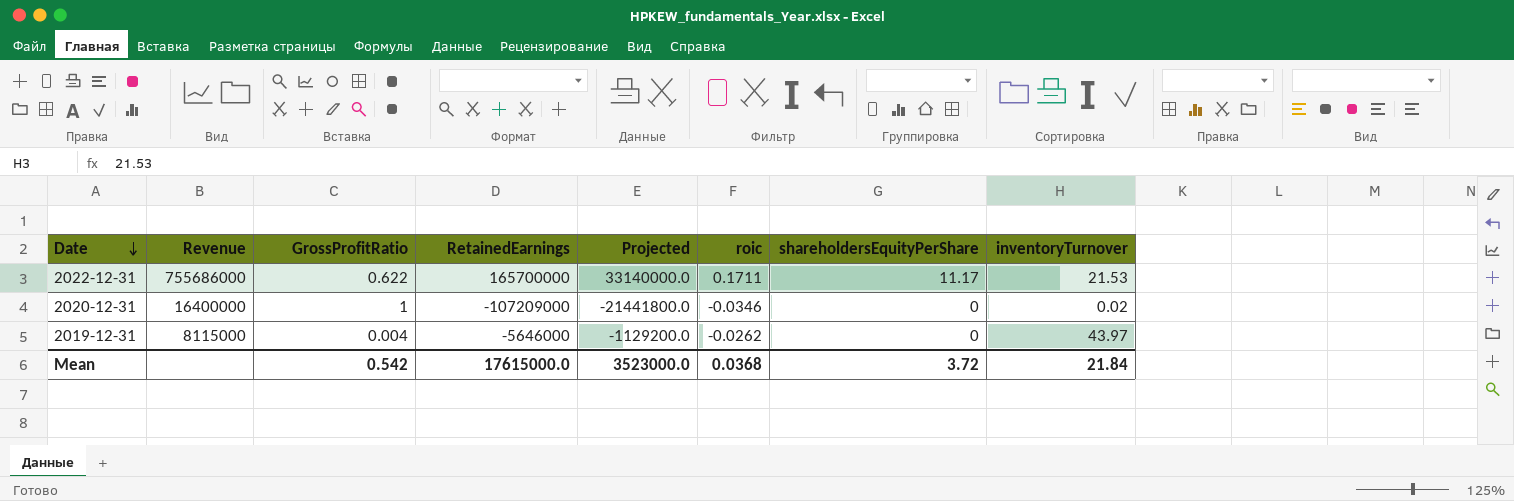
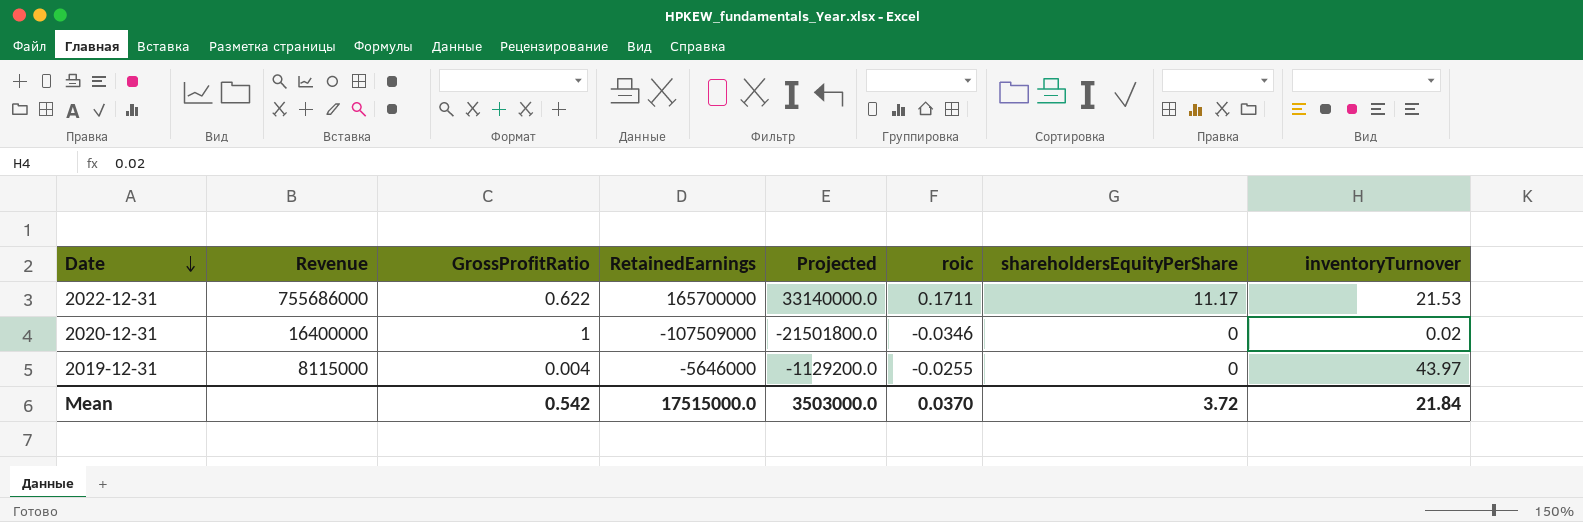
2020-12-31 | RetainedEarnings: -107209000 -> -107509000
2020-12-31 | Projected: -21441800.0 -> -21501800.0
2019-12-31 | roic: -0.0262 -> -0.0255
Mean | RetainedEarnings: 17615000.0 -> 17515000.0
Mean | Projected: 3523000.0 -> 3503000.0
Mean | roic: 0.0368 -> 0.0370

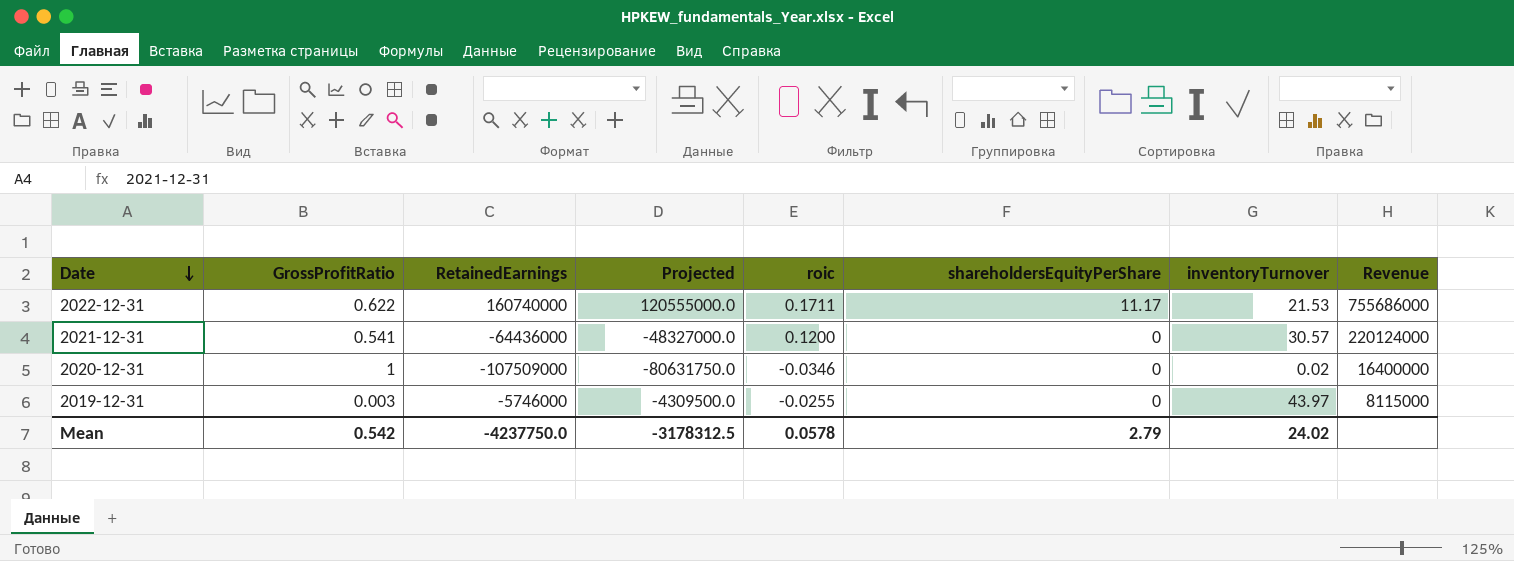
column Projected | formula: [RetainedEarnings] * 0.2 -> [RetainedEarnings] * 0.75
column Revenue | position: 2 -> 8
2022-12-31 | RetainedEarnings: 165700000 -> 160740000
row 2021-12-31: none -> 0.541 | -64436000 | -48327000.0 | 0.1200 | 0 | 30.57 | 220124000
2019-12-31 | GrossProfitRatio: 0.004 -> 0.003
2019-12-31 | RetainedEarnings: -5646000 -> -5746000
Mean | RetainedEarnings: 17515000.0 -> -4237750.0
Mean | Projected: 3503000.0 -> -3178312.5
Mean | roic: 0.0370 -> 0.0578
Mean | shareholdersEquityPerShare: 3.72 -> 2.79
Mean | inventoryTurnover: 21.84 -> 24.02

